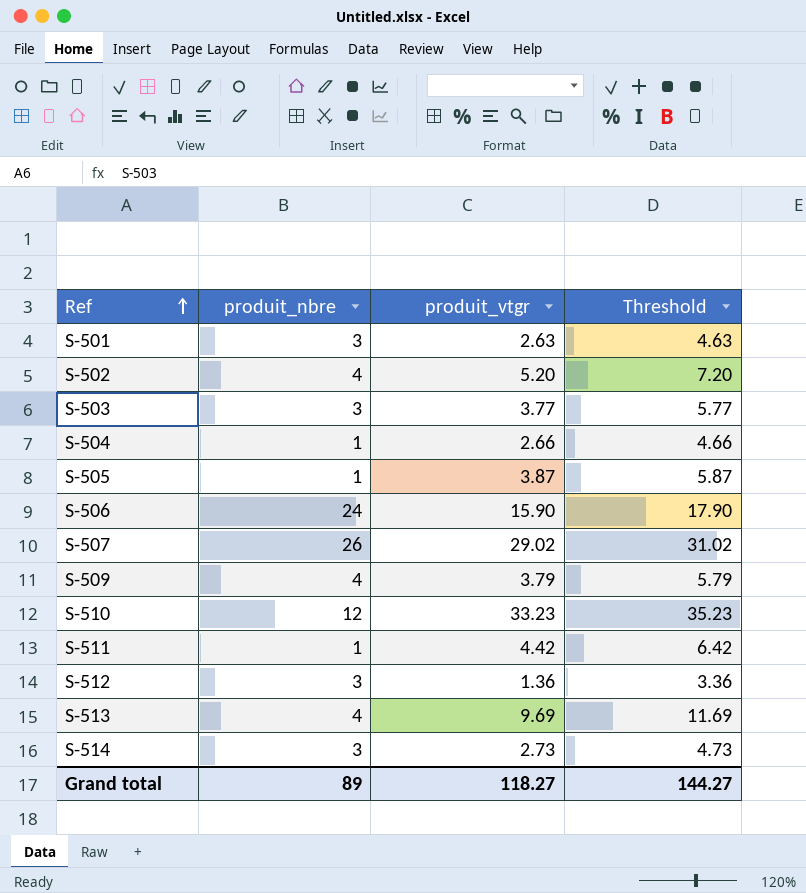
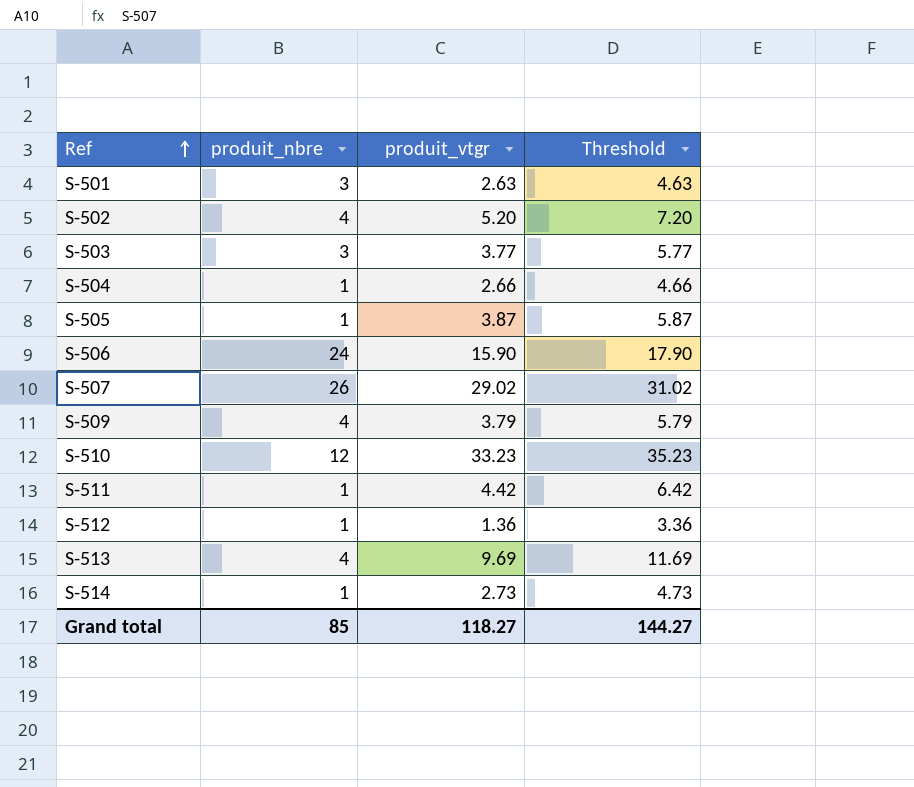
S-512 | produit_nbre: 3 -> 1
S-514 | produit_nbre: 3 -> 1
Grand total | produit_nbre: 89 -> 85

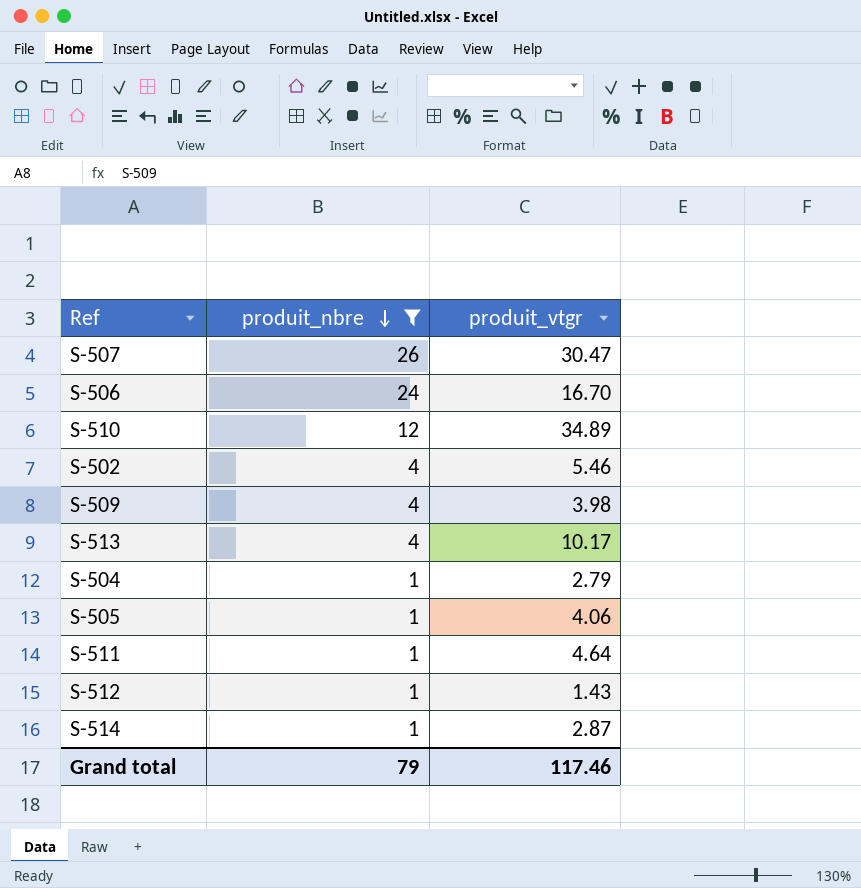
filter: none -> produit_nbre != 3
row order: Ref ascending -> produit_nbre descending
column Threshold | formula: [produit_vtgr] + 2 -> none
S-507 | produit_vtgr: 29.02 -> 30.47
S-506 | produit_vtgr: 15.90 -> 16.70
S-510 | produit_vtgr: 33.23 -> 34.89
S-502 | produit_vtgr: 5.20 -> 5.46
S-509 | produit_vtgr: 3.79 -> 3.98
S-513 | produit_vtgr: 9.69 -> 10.17
S-504 | produit_vtgr: 2.66 -> 2.79
S-505 | produit_vtgr: 3.87 -> 4.06
S-511 | produit_vtgr: 4.42 -> 4.64
S-512 | produit_vtgr: 1.36 -> 1.43
S-514 | produit_vtgr: 2.73 -> 2.87
Grand total | produit_nbre: 85 -> 79
Grand total | produit_vtgr: 118.27 -> 117.46

